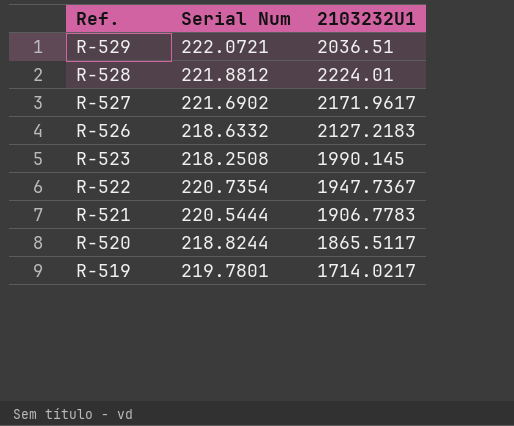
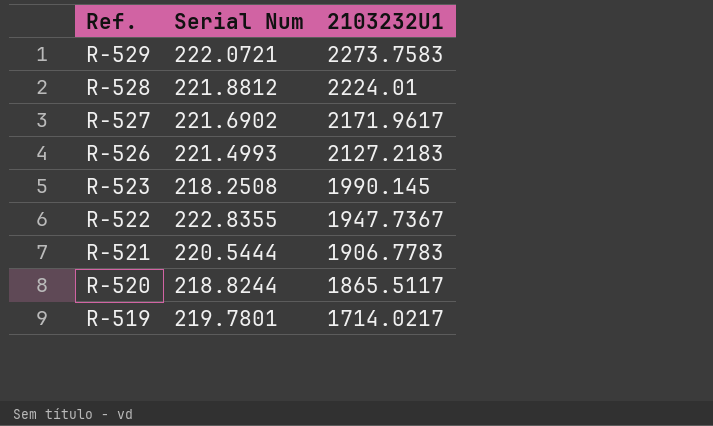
R-529 | 2103232U1: 2036.51 -> 2273.7583
R-526 | Serial Num: 218.6332 -> 221.4993
R-522 | Serial Num: 220.7354 -> 222.8355

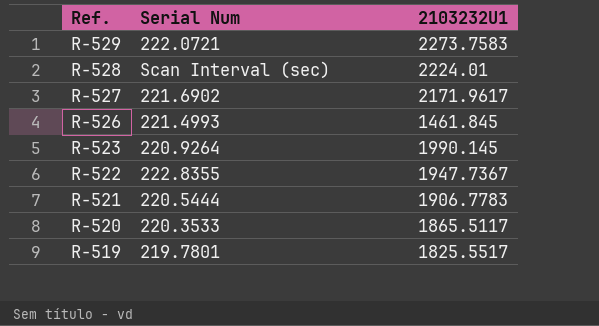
R-528 | Serial Num: 221.8812 -> Scan Interval (sec)
R-526 | 2103232U1: 2127.2183 -> 1461.845
R-523 | Serial Num: 218.2508 -> 220.9264
R-520 | Serial Num: 218.8244 -> 220.3533
R-519 | 2103232U1: 1714.0217 -> 1825.5517

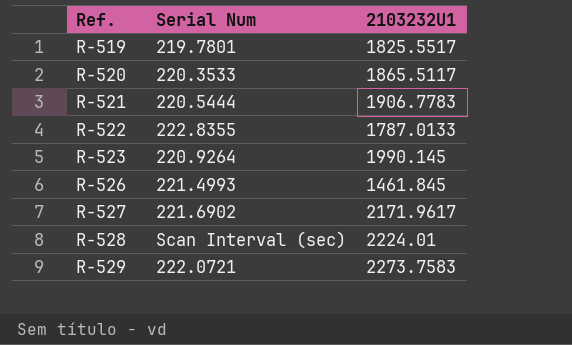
row order: Ref. descending -> Ref. ascending
R-522 | 2103232U1: 1947.7367 -> 1787.0133

